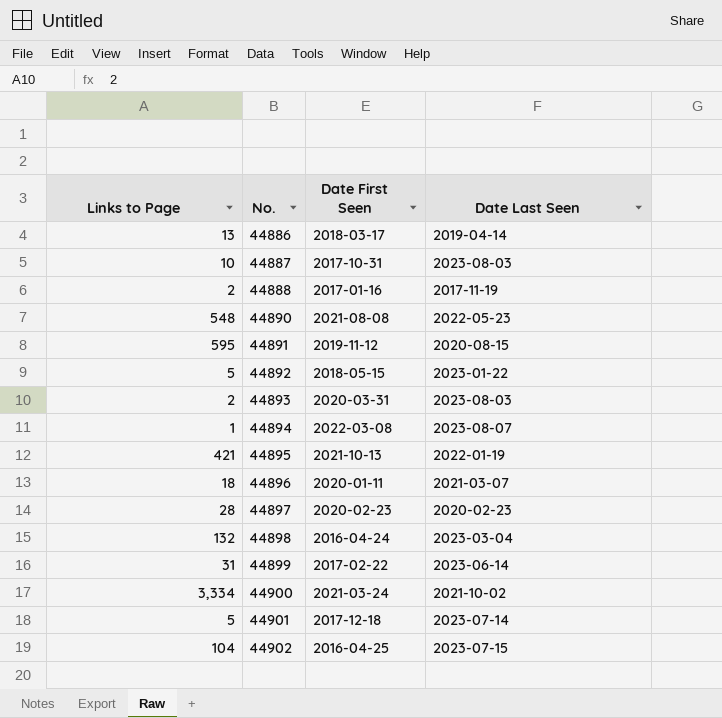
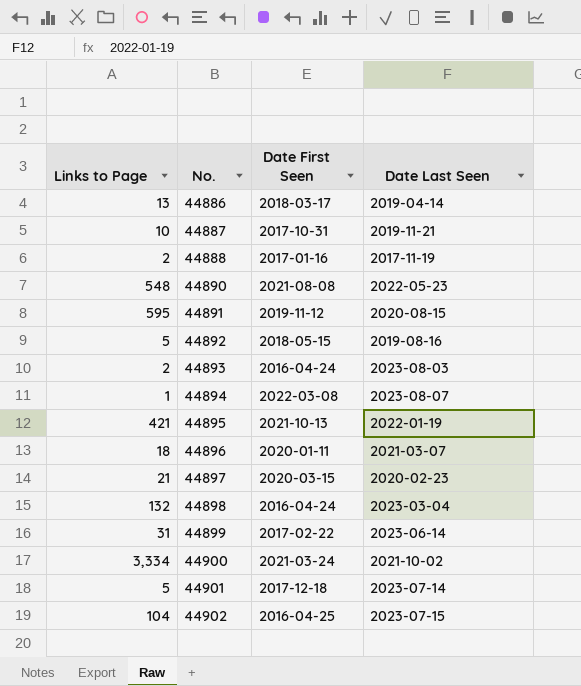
44887 | Date Last Seen: 2023-08-03 -> 2019-11-21
44892 | Date Last Seen: 2023-01-22 -> 2019-08-16
44893 | Date First Seen: 2020-03-31 -> 2016-04-24
44897 | Links to Page: 28 -> 21
44897 | Date First Seen: 2020-02-23 -> 2020-03-15

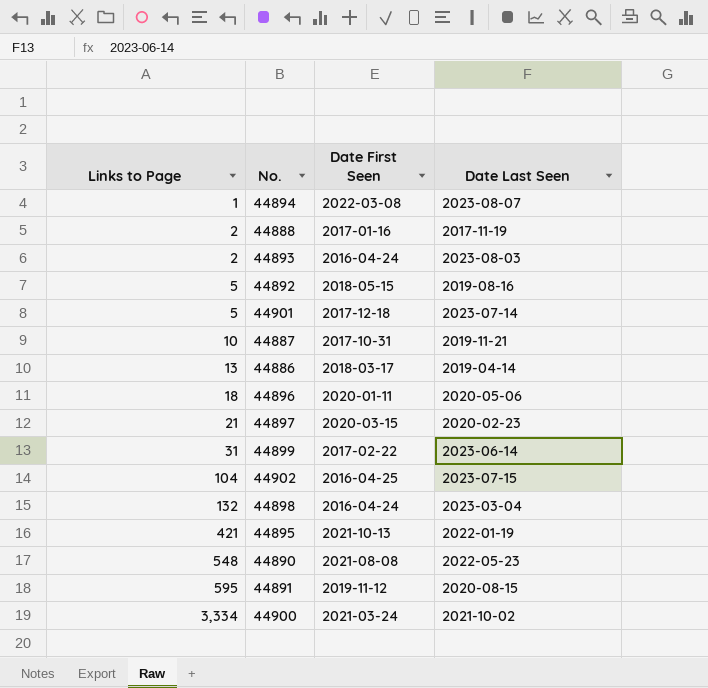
row order: No. ascending -> Links to Page ascending
44896 | Date Last Seen: 2021-03-07 -> 2020-05-06

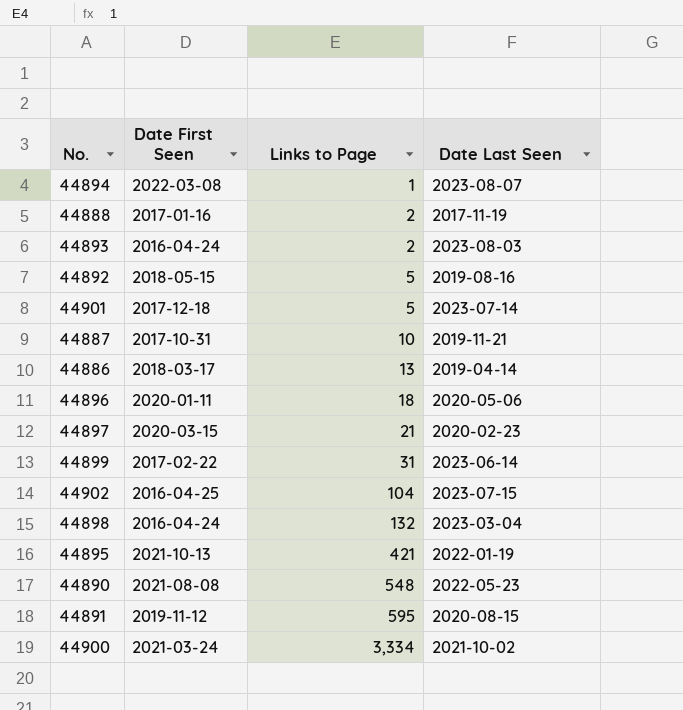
column Links to Page | position: 1 -> 3

